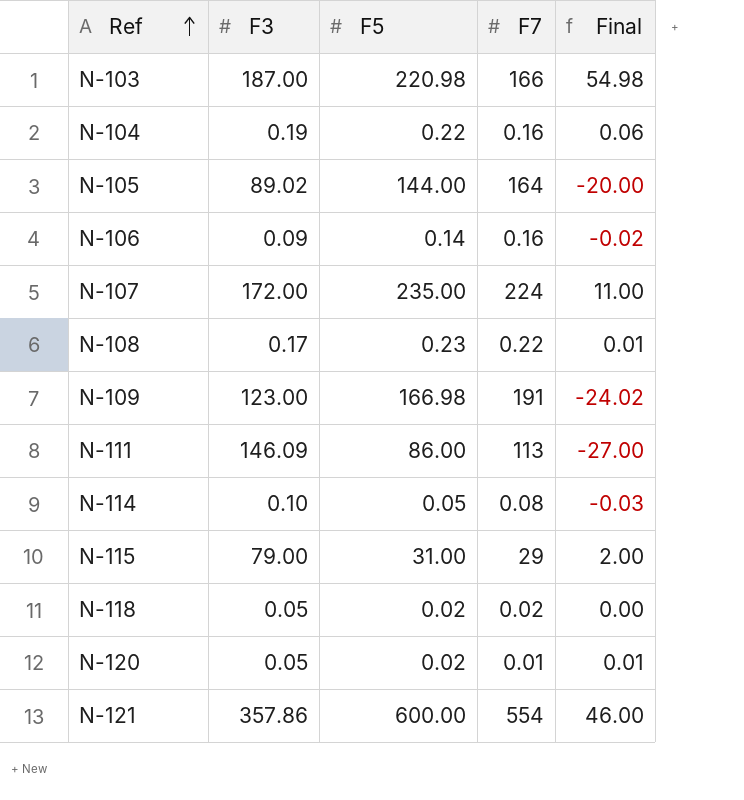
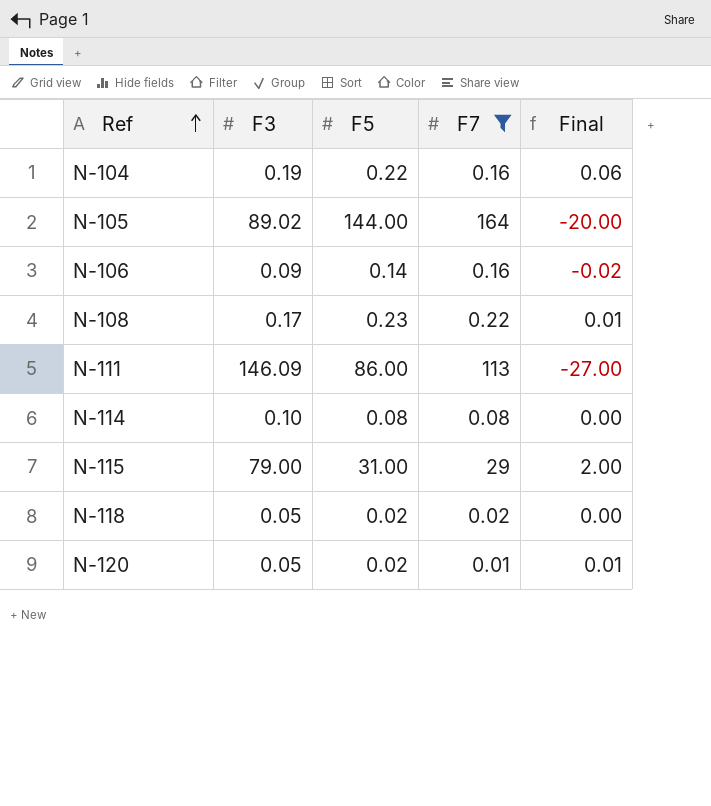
filter: none -> F7 <= 164
N-114 | F5: 0.05 -> 0.08
N-114 | Final: -0.03 -> 0.00

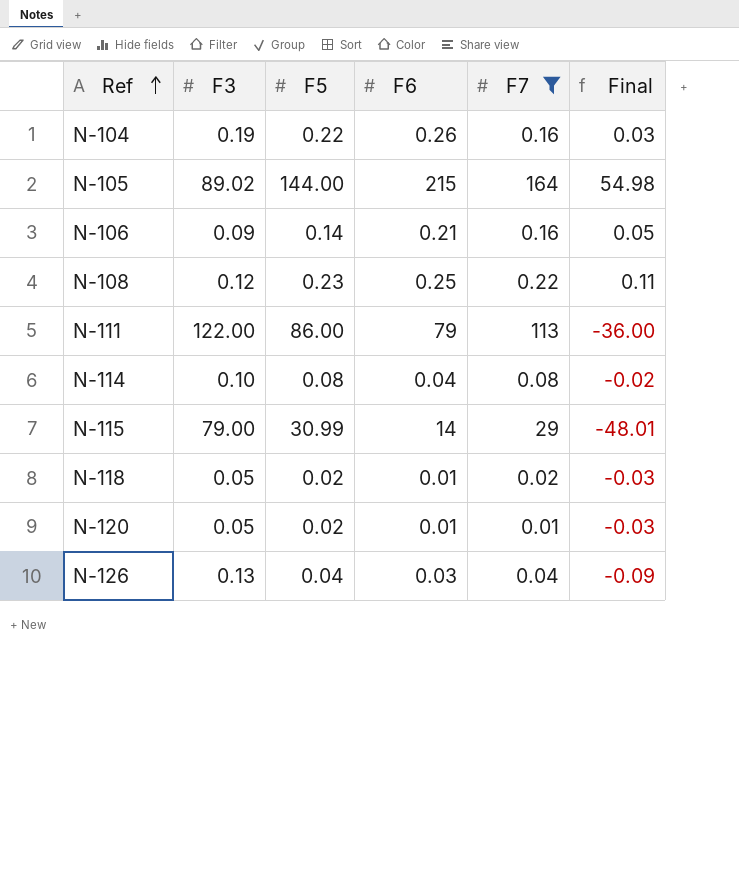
column F6 | position: none -> 4
column Final | formula: [F5] - [F7] -> [F5] - [F3]
N-108 | F3: 0.17 -> 0.12
N-111 | F3: 146.09 -> 122.00
N-115 | F5: 31.00 -> 30.99
row N-126: none -> 0.13 | 0.04 | 0.03 | 0.04 | -0.09

